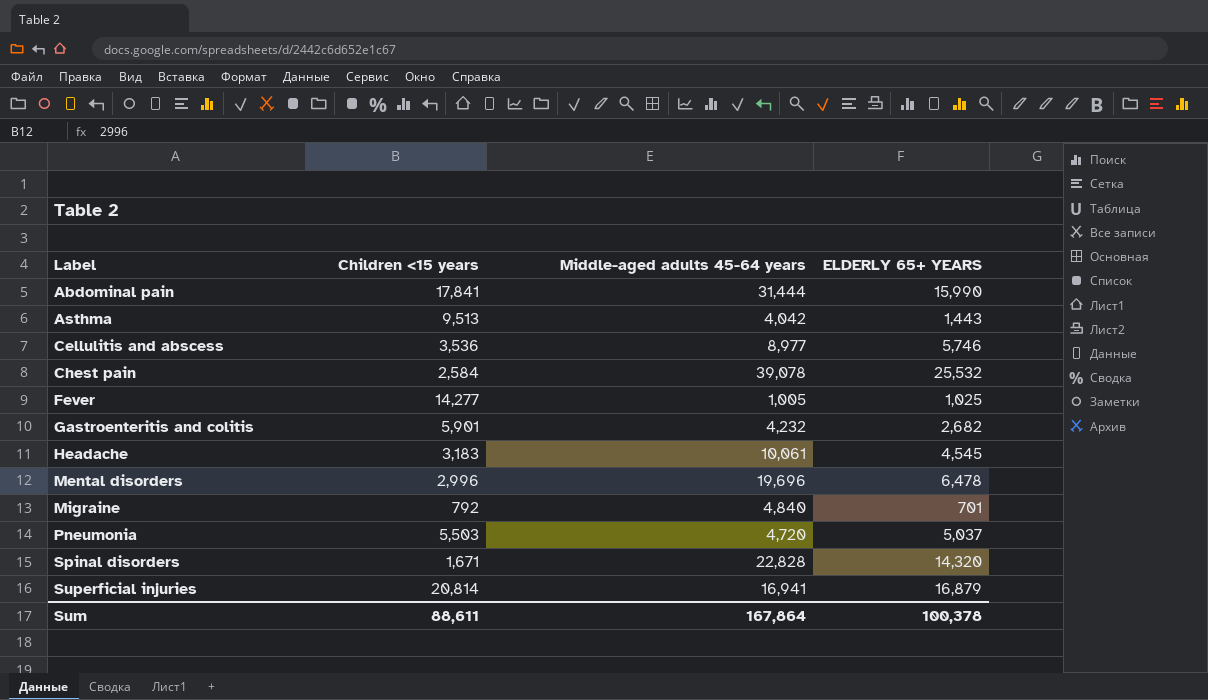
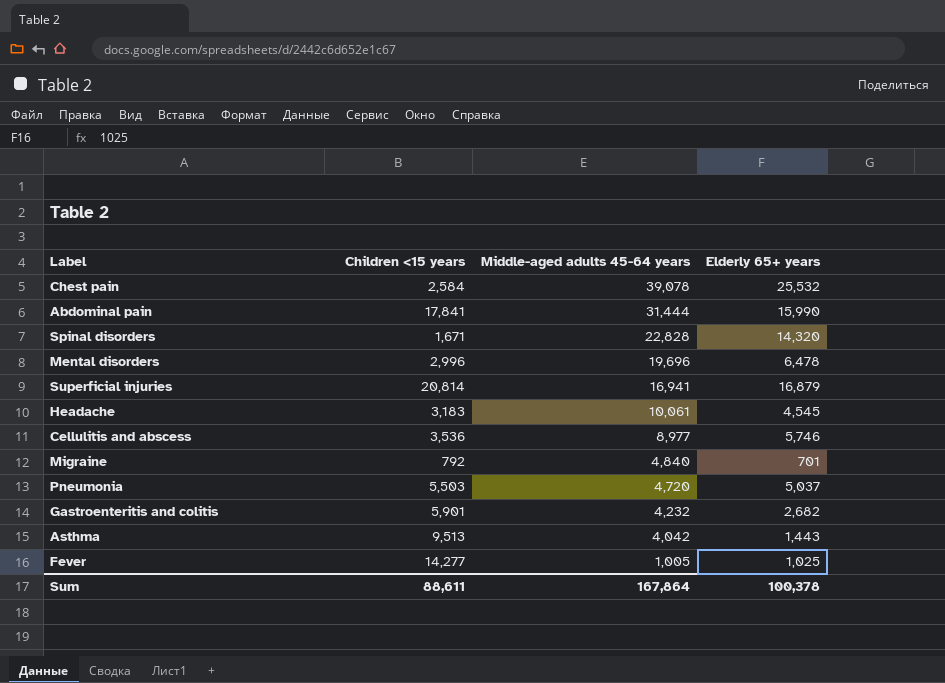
row order: Label ascending -> Middle-aged adults 45-64 years descending
column name: ELDERLY 65+ YEARS -> Elderly 65+ years

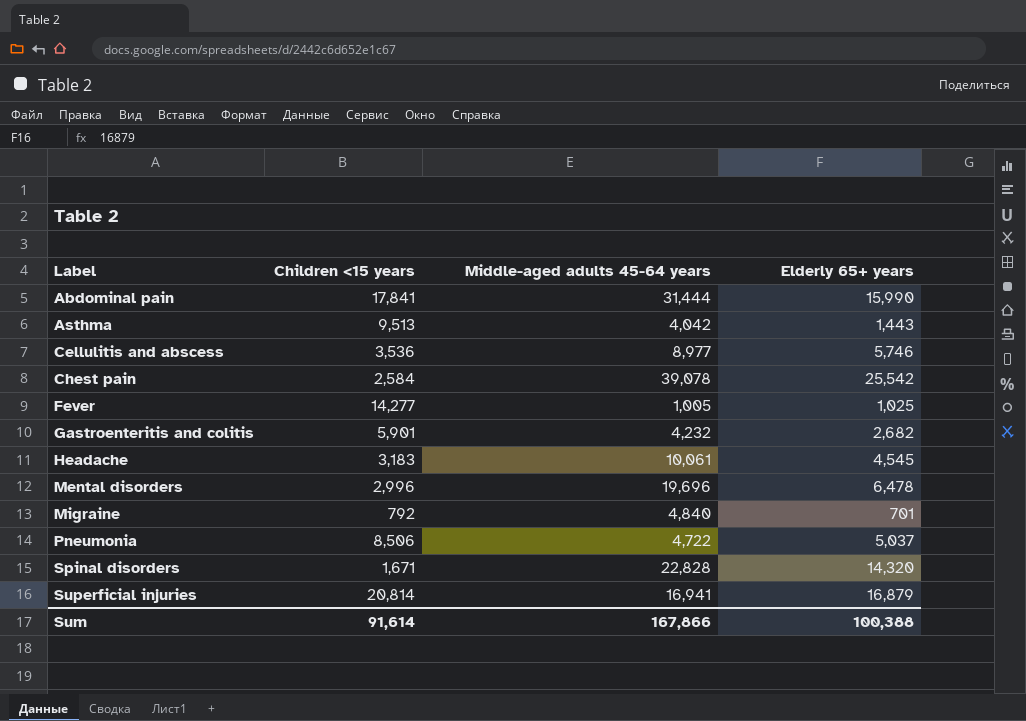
row order: Middle-aged adults 45-64 years descending -> Label ascending
Chest pain | Elderly 65+ years: 25,532 -> 25,542
Pneumonia | Children <15 years: 5,503 -> 8,506
Pneumonia | Middle-aged adults 45-64 years: 4,720 -> 4,722
Sum | Children <15 years: 88,611 -> 91,614
Sum | Middle-aged adults 45-64 years: 167,864 -> 167,866
Sum | Elderly 65+ years: 100,378 -> 100,388

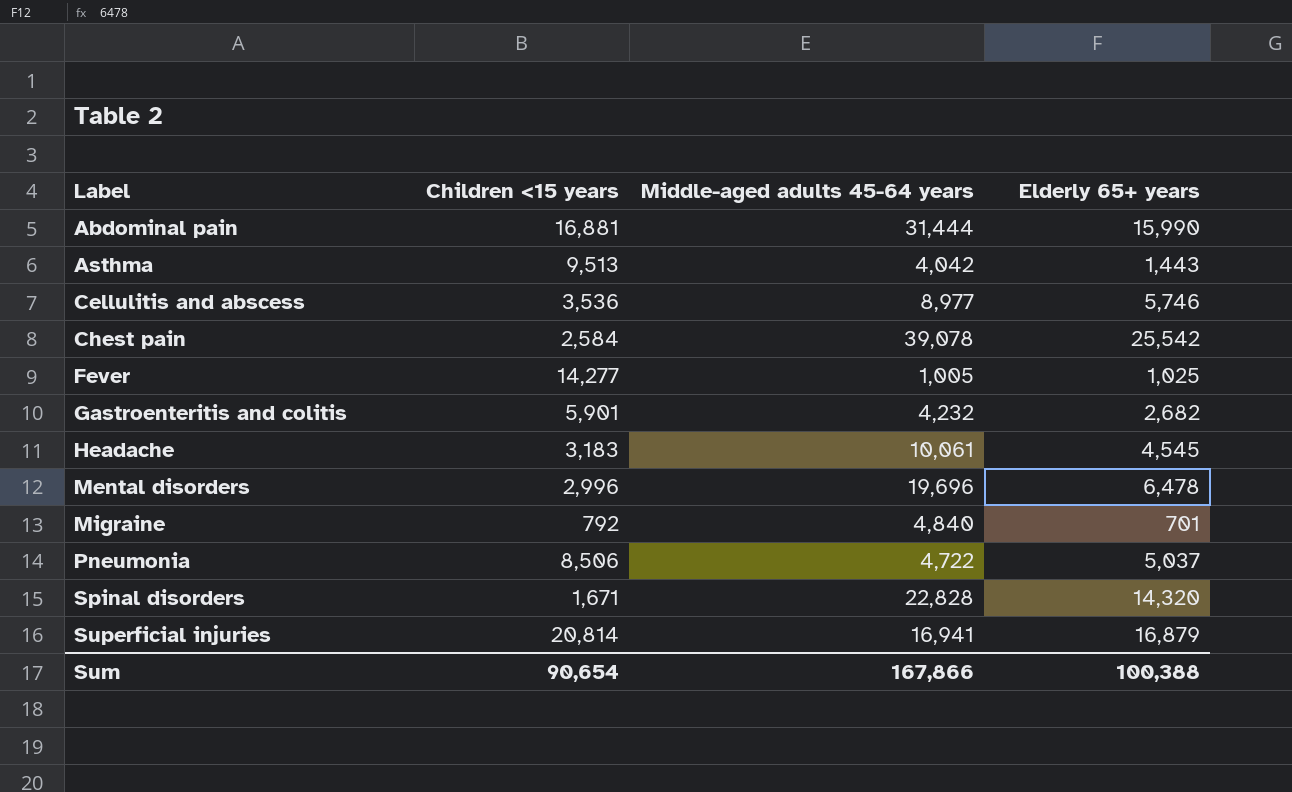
Abdominal pain | Children <15 years: 17,841 -> 16,881
Sum | Children <15 years: 91,614 -> 90,654

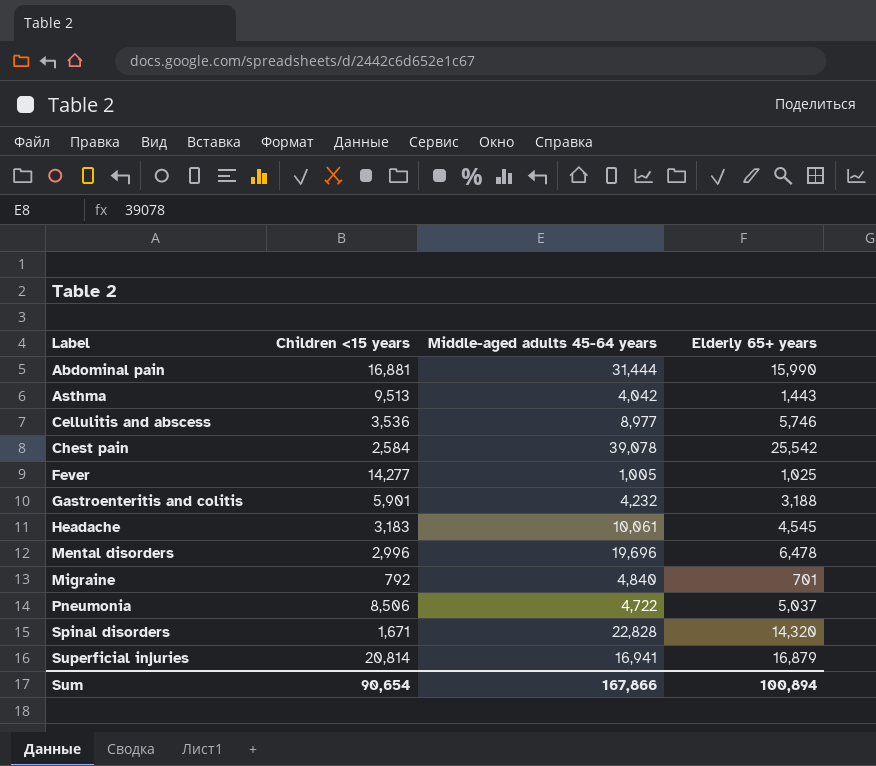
Gastroenteritis and colitis | Elderly 65+ years: 2,682 -> 3,188
Sum | Elderly 65+ years: 100,388 -> 100,894

